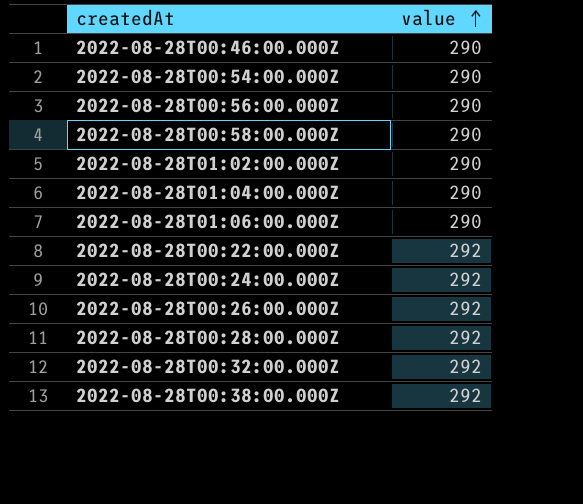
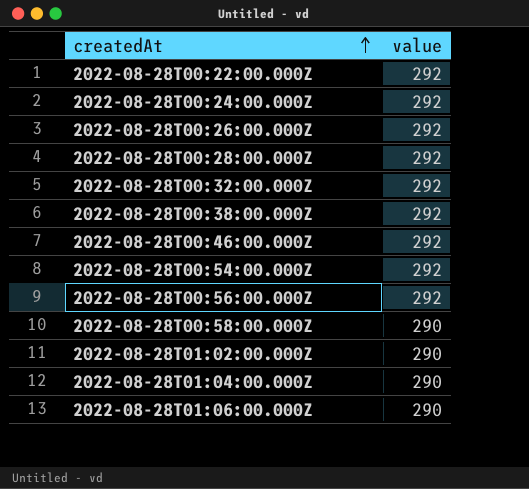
row order: value ascending -> createdAt ascending
2022-08-28T00:46:00.000Z | value: 290 -> 292
2022-08-28T00:54:00.000Z | value: 290 -> 292
2022-08-28T00:56:00.000Z | value: 290 -> 292

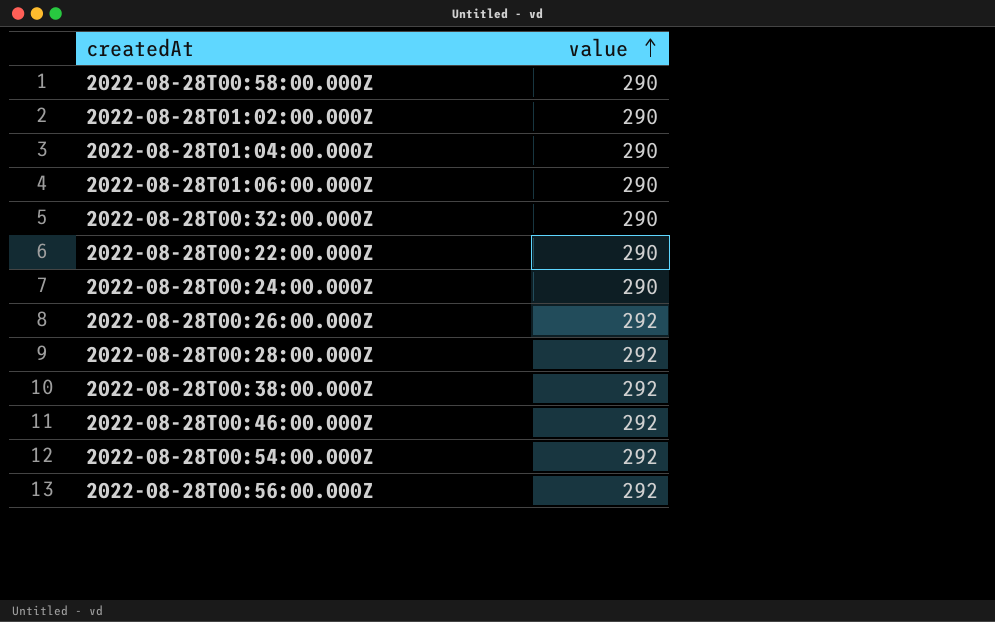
row order: createdAt ascending -> value ascending
2022-08-28T00:32:00.000Z | value: 292 -> 290
2022-08-28T00:22:00.000Z | value: 292 -> 290
2022-08-28T00:24:00.000Z | value: 292 -> 290

